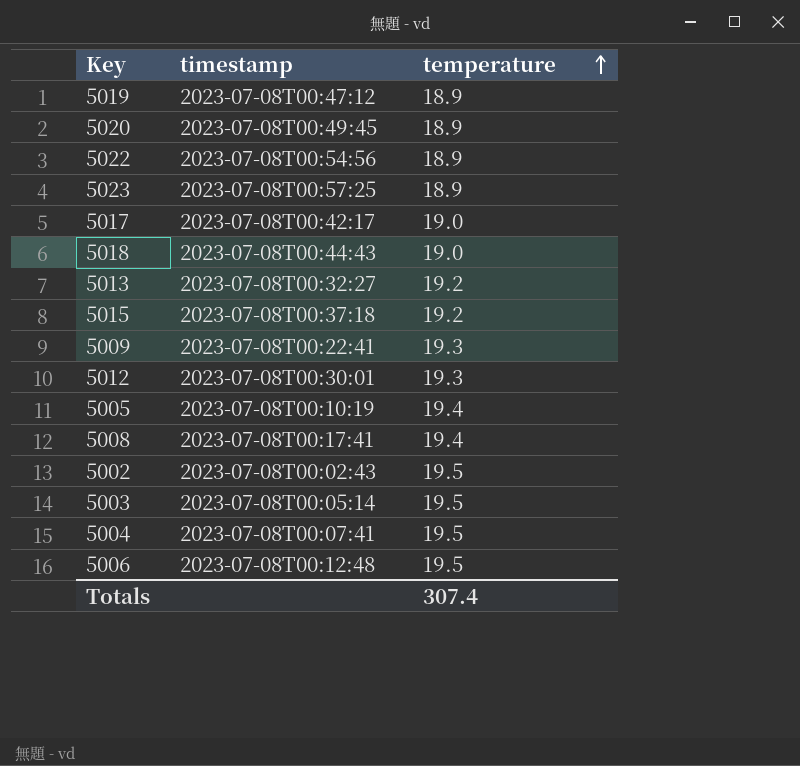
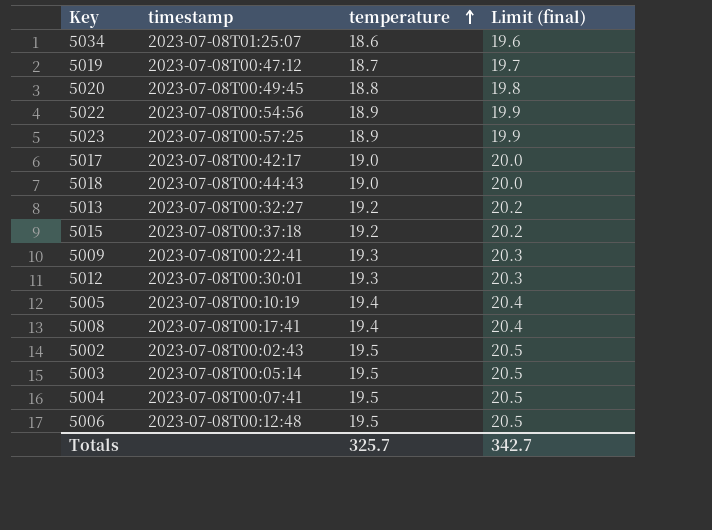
column Limit (final) | formula: none -> [temperature] + 1
row 5034: none -> 2023-07-08T01:25:07 | 18.6 | 19.6
5019 | temperature: 18.9 -> 18.7
5020 | temperature: 18.9 -> 18.8
Totals | temperature: 307.4 -> 325.7

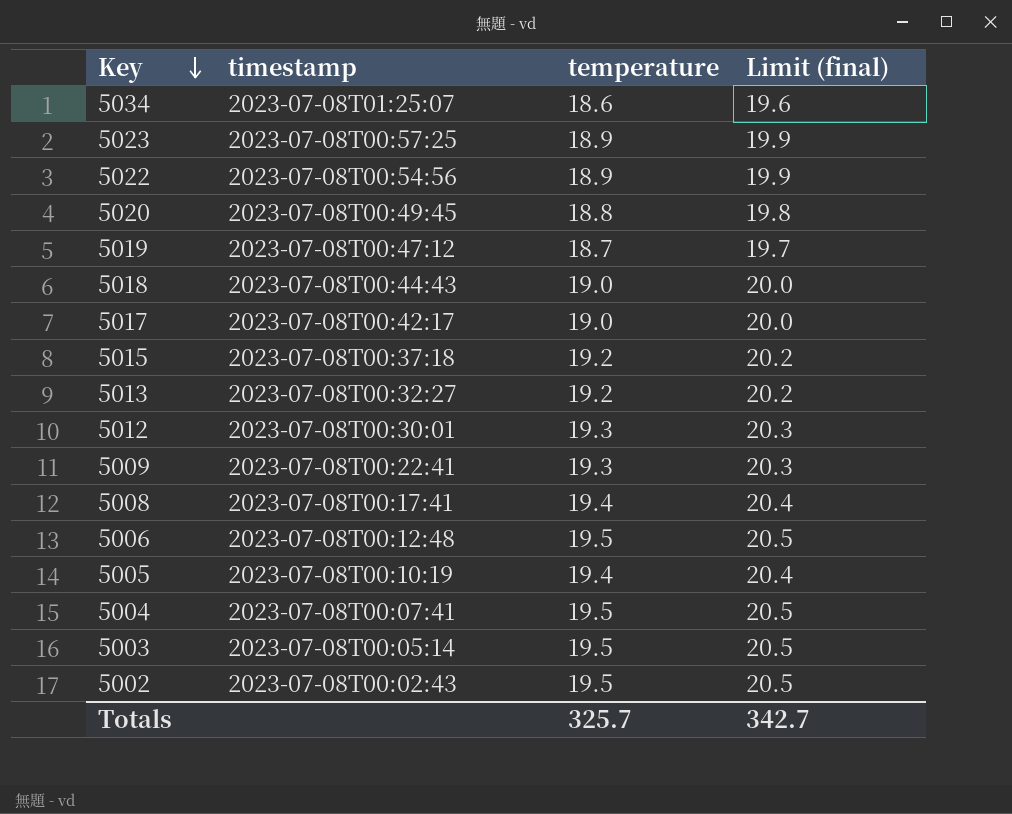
row order: temperature ascending -> Key descending

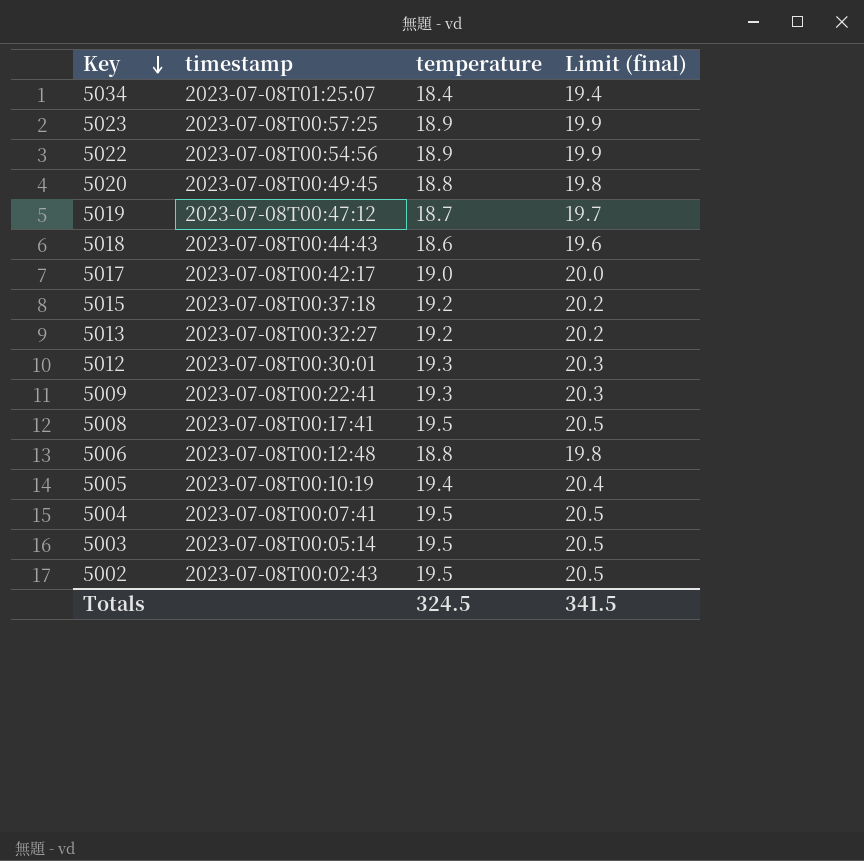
5034 | temperature: 18.6 -> 18.4
5034 | Limit (final): 19.6 -> 19.4
5018 | temperature: 19.0 -> 18.6
5018 | Limit (final): 20.0 -> 19.6
5008 | temperature: 19.4 -> 19.5
5008 | Limit (final): 20.4 -> 20.5
5006 | temperature: 19.5 -> 18.8
5006 | Limit (final): 20.5 -> 19.8
Totals | temperature: 325.7 -> 324.5
Totals | Limit (final): 342.7 -> 341.5

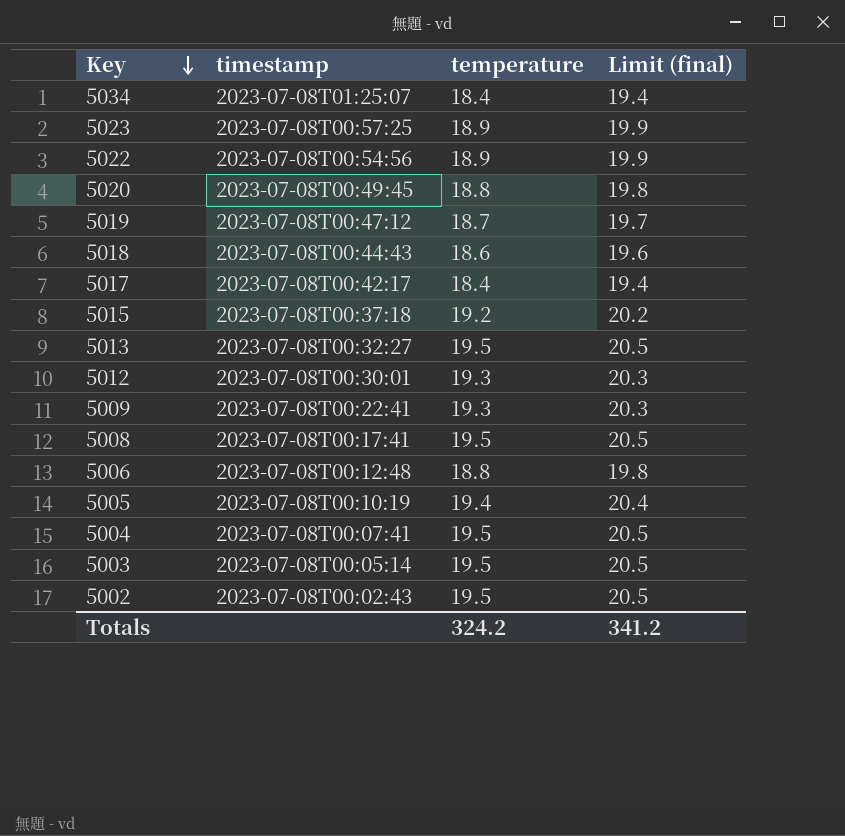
5017 | temperature: 19.0 -> 18.4
5017 | Limit (final): 20.0 -> 19.4
5013 | temperature: 19.2 -> 19.5
5013 | Limit (final): 20.2 -> 20.5
Totals | temperature: 324.5 -> 324.2
Totals | Limit (final): 341.5 -> 341.2

